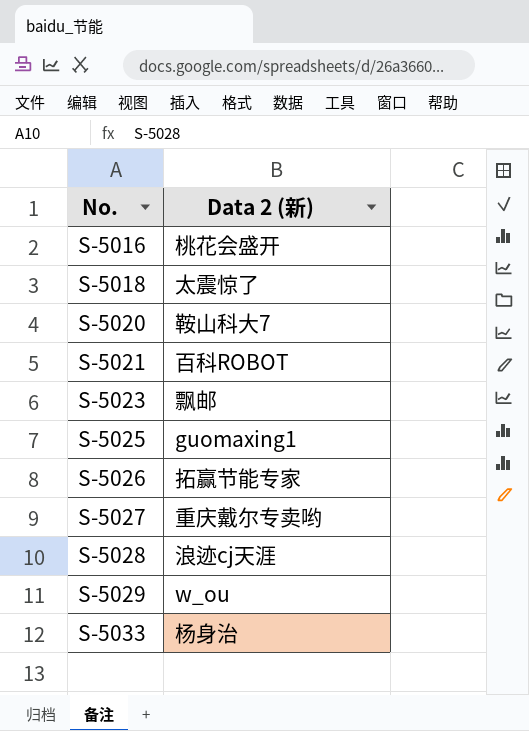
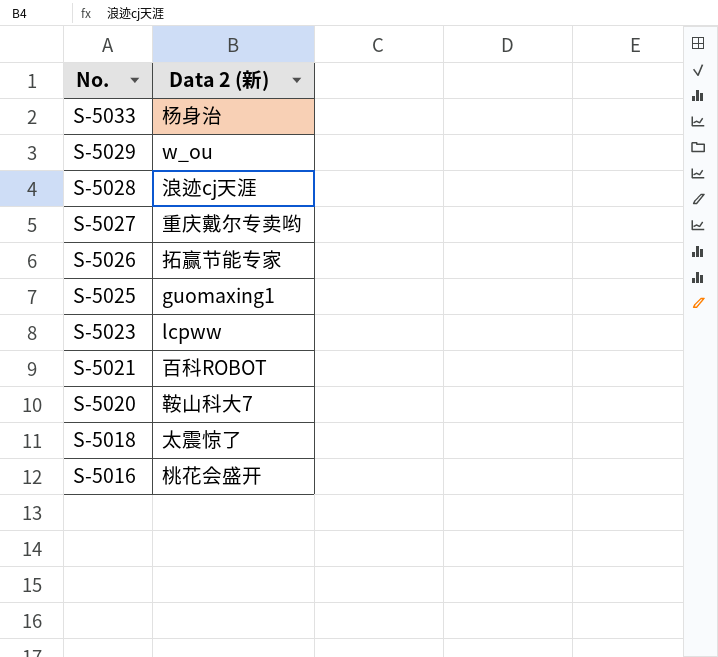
row order: No. ascending -> No. descending
S-5023 | Data 2 (新): 飘邮 -> lcpww

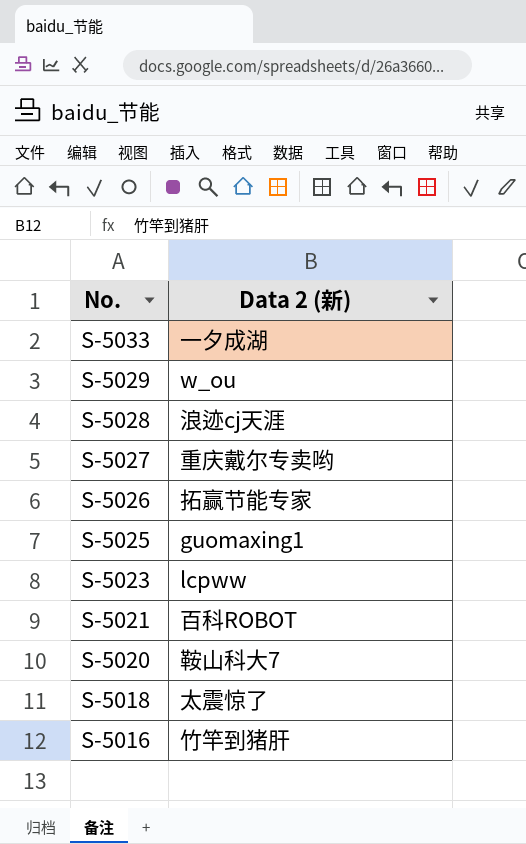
S-5033 | Data 2 (新): 杨身治 -> 一夕成湖
S-5016 | Data 2 (新): 桃花会盛开 -> 竹竿到猪肝

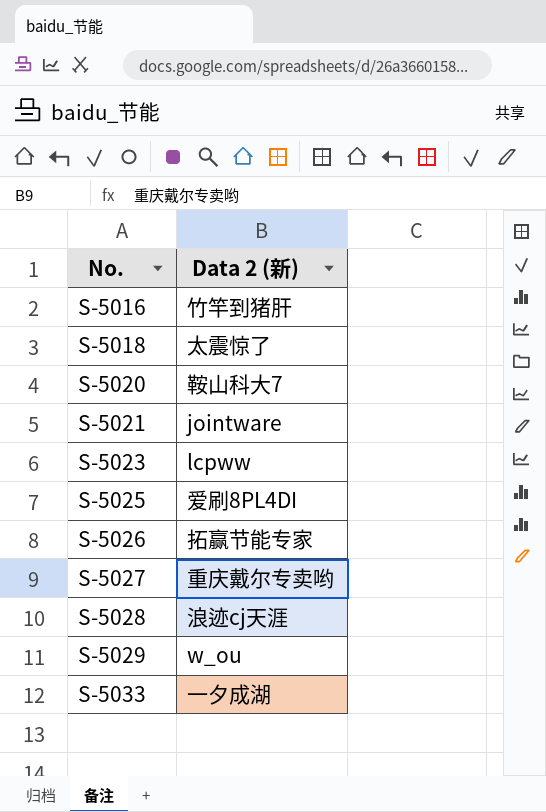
row order: No. descending -> No. ascending
S-5021 | Data 2 (新): 百科ROBOT -> jointware
S-5025 | Data 2 (新): guomaxing1 -> 爱刷8PL4DI

